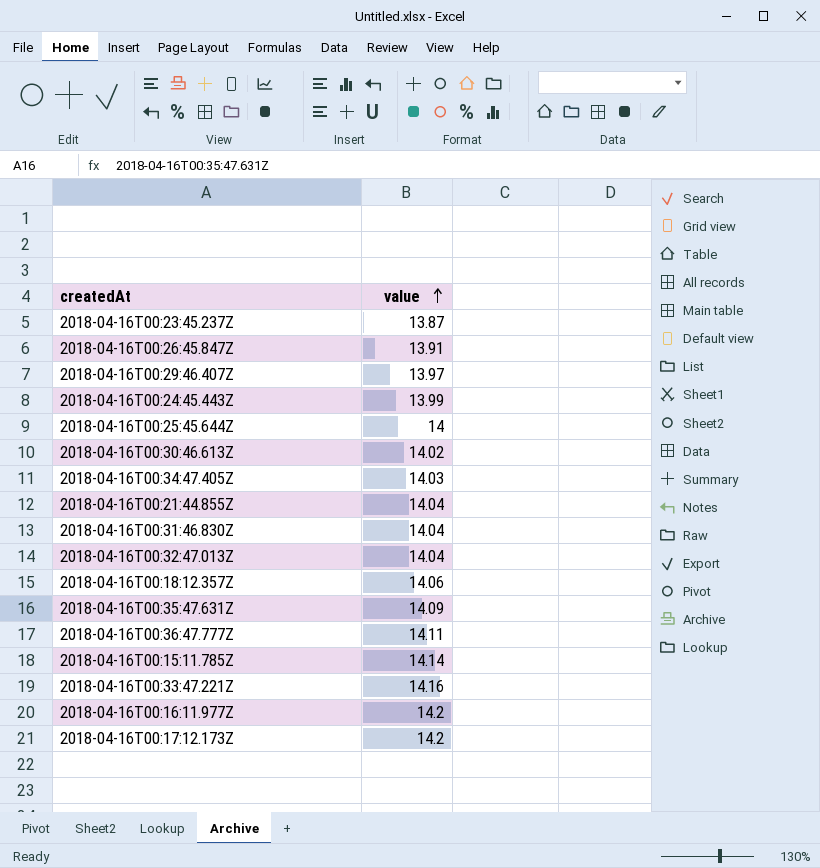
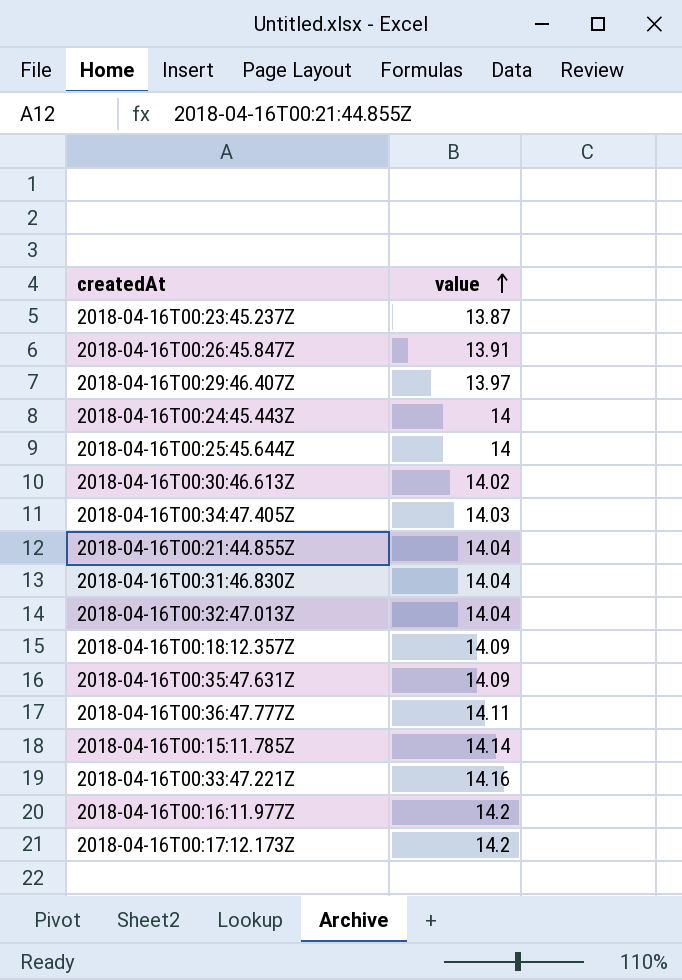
2018-04-16T00:24:45.443Z | value: 13.99 -> 14
2018-04-16T00:18:12.357Z | value: 14.06 -> 14.09

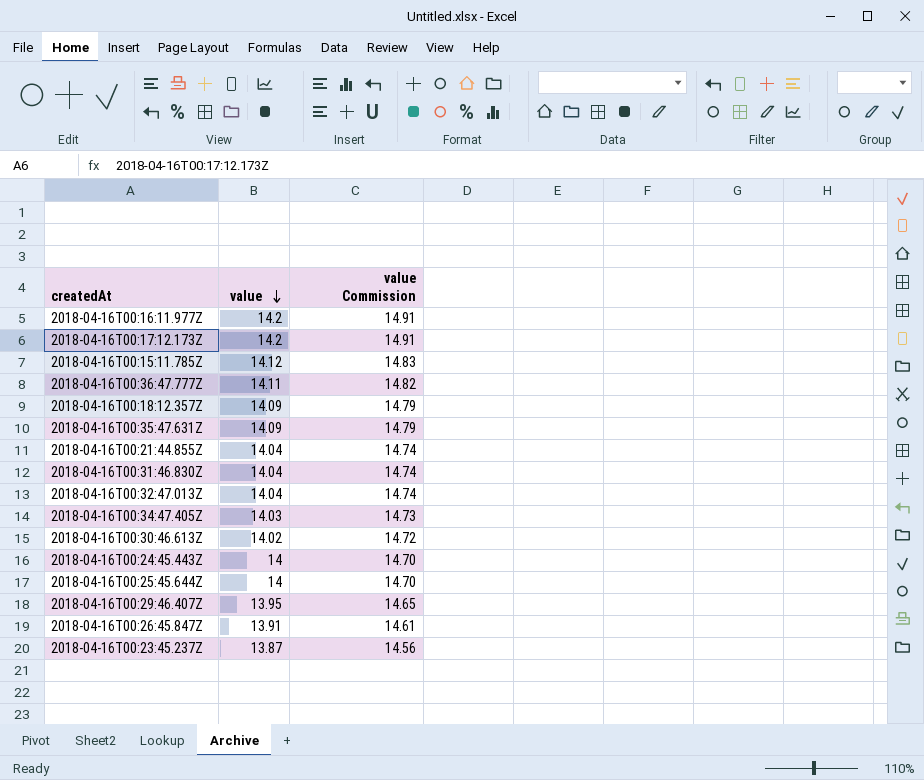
row order: value ascending -> value descending
column value Commission | formula: none -> [value] * 1.05
row 2018-04-16T00:33:47.221Z: 14.16 -> none
2018-04-16T00:15:11.785Z | value: 14.14 -> 14.12
2018-04-16T00:29:46.407Z | value: 13.97 -> 13.95

